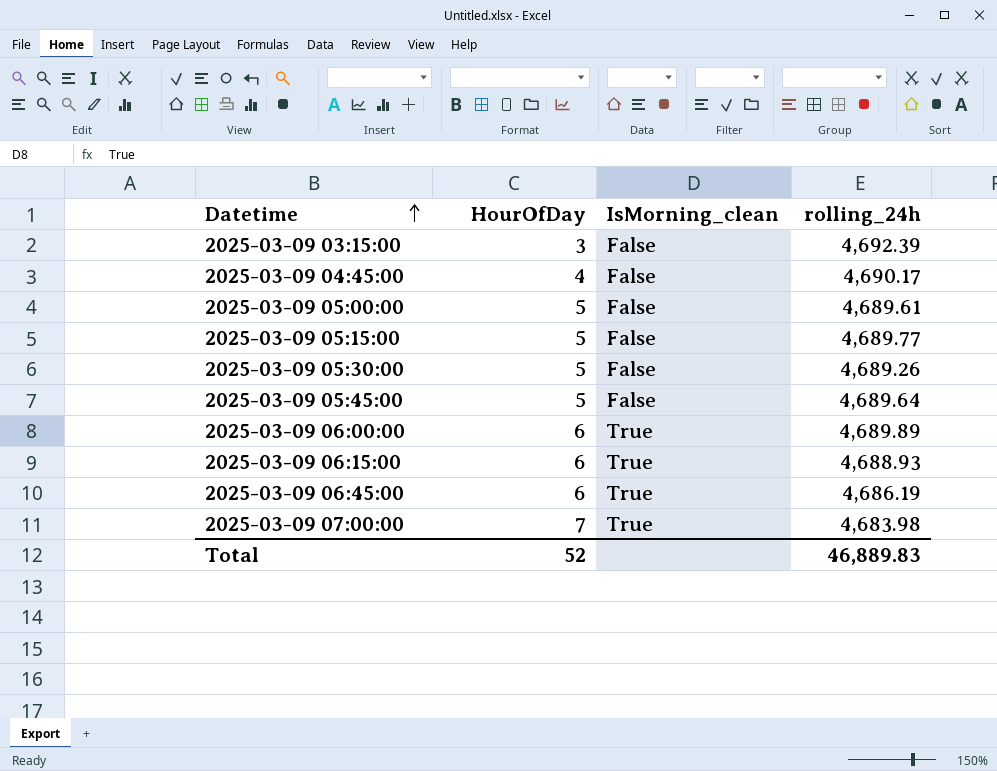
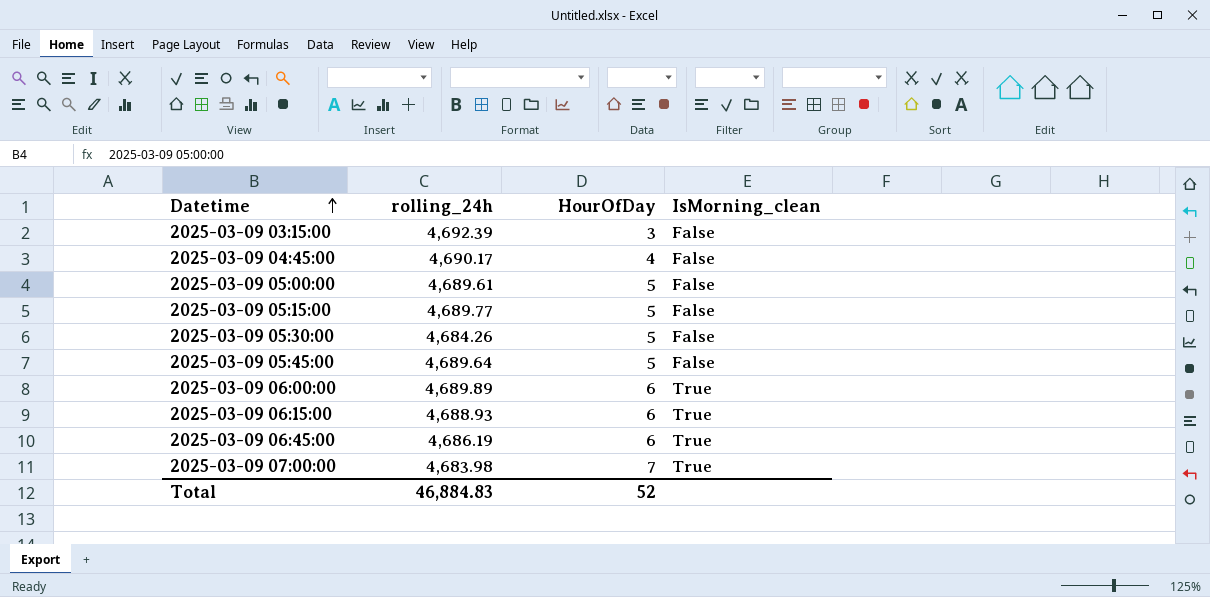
column rolling_24h | position: 4 -> 2
2025-03-09 05:30:00 | rolling_24h: 4,689.26 -> 4,684.26
Total | rolling_24h: 46,889.83 -> 46,884.83

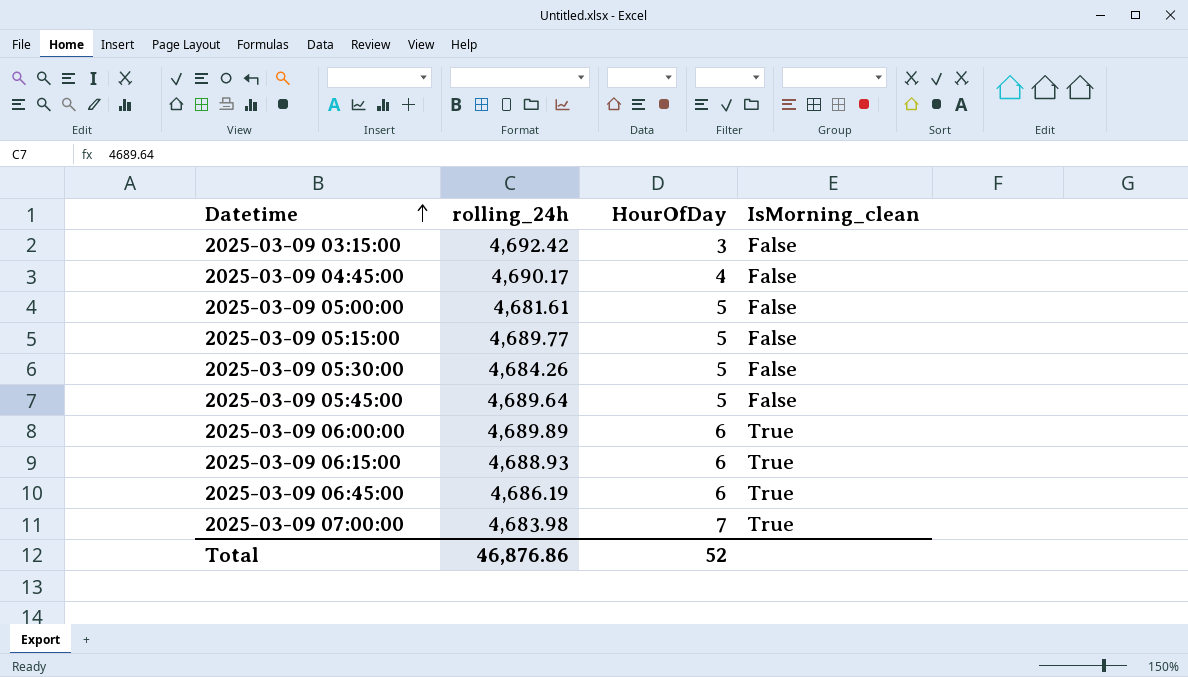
2025-03-09 03:15:00 | rolling_24h: 4,692.39 -> 4,692.42
2025-03-09 05:00:00 | rolling_24h: 4,689.61 -> 4,681.61
Total | rolling_24h: 46,884.83 -> 46,876.86

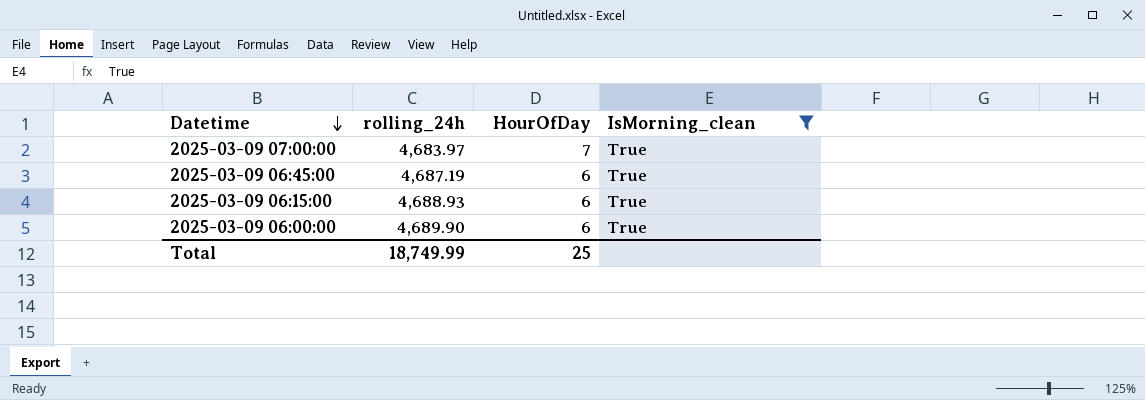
filter: none -> IsMorning_clean = True
row order: Datetime ascending -> Datetime descending
2025-03-09 07:00:00 | rolling_24h: 4,683.98 -> 4,683.97
2025-03-09 06:45:00 | rolling_24h: 4,686.19 -> 4,687.19
2025-03-09 06:00:00 | rolling_24h: 4,689.89 -> 4,689.90
Total | rolling_24h: 46,876.86 -> 18,749.99
Total | HourOfDay: 52 -> 25

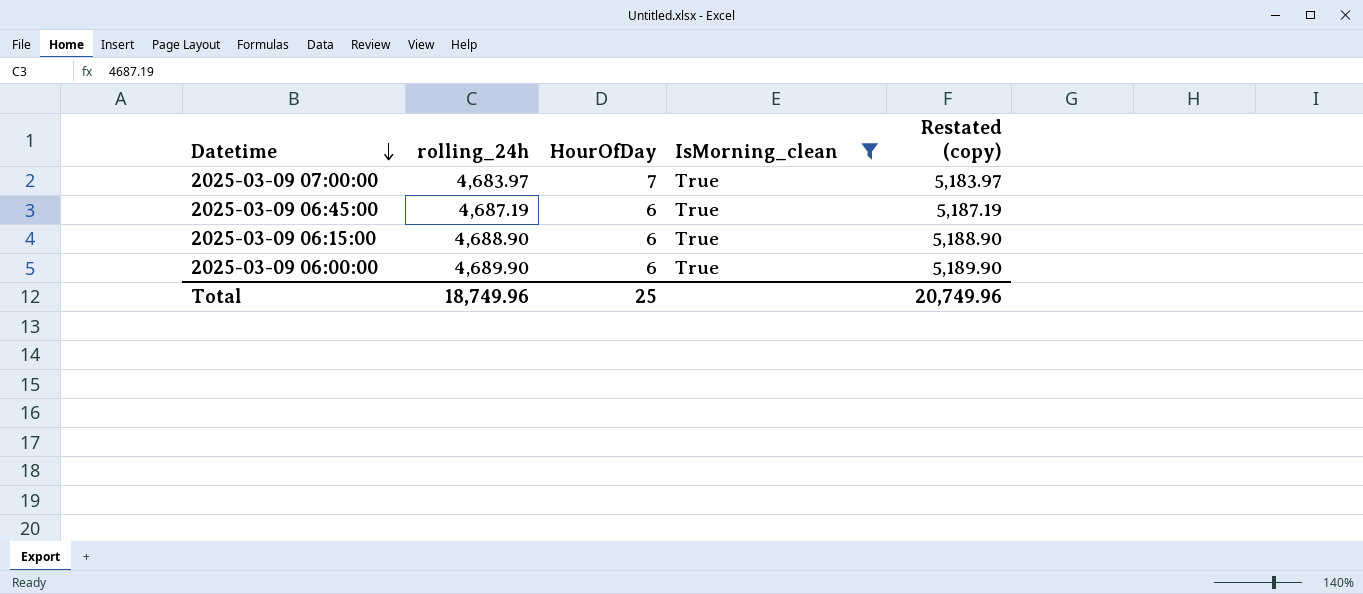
column Restated (copy) | formula: none -> [rolling_24h] + 500
2025-03-09 06:15:00 | rolling_24h: 4,688.93 -> 4,688.90
Total | rolling_24h: 18,749.99 -> 18,749.96

